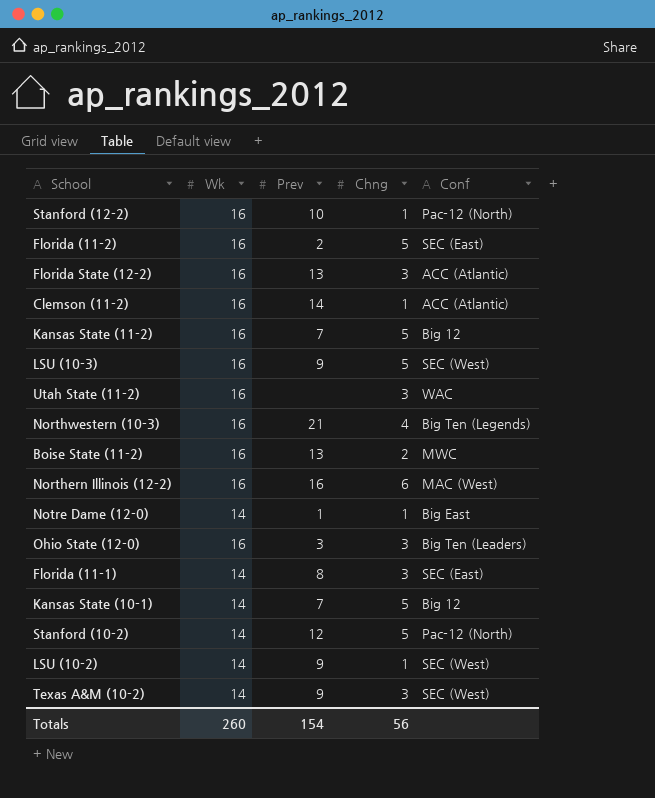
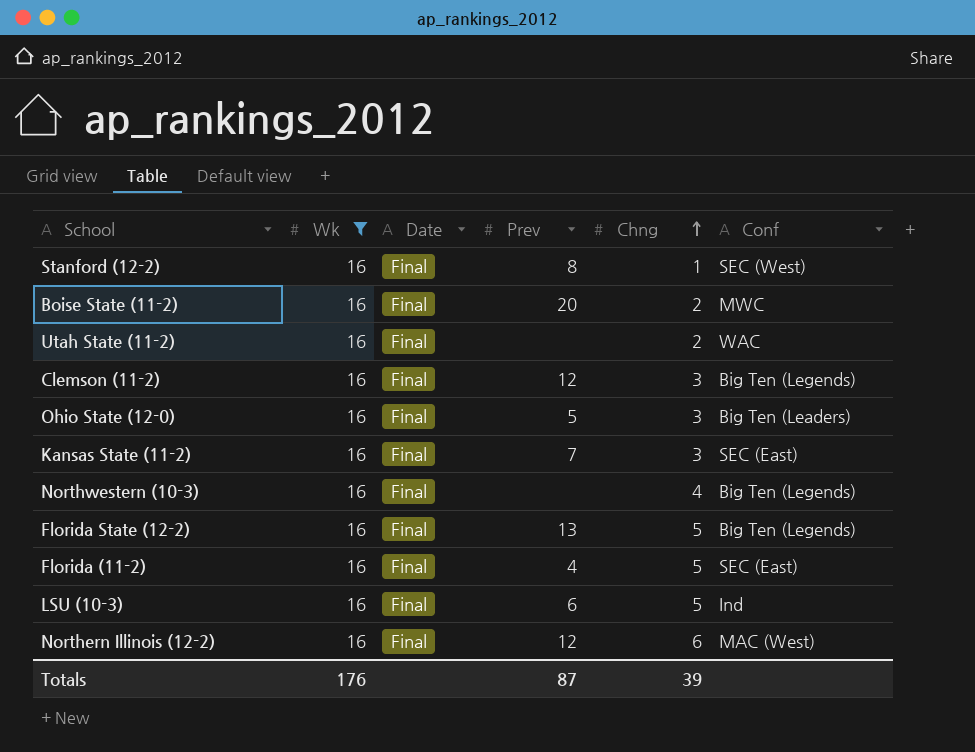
filter: none -> Wk = 16
row order: none -> Chng ascending
column Date | position: none -> 3
Stanford (12-2) | Prev: 10 -> 8
Stanford (12-2) | Conf: Pac-12 (North) -> SEC (West)
Boise State (11-2) | Prev: 13 -> 20
Utah State (11-2) | Chng: 3 -> 2
Clemson (11-2) | Prev: 14 -> 12
Clemson (11-2) | Chng: 1 -> 3
Clemson (11-2) | Conf: ACC (Atlantic) -> Big Ten (Legends)
Ohio State (12-0) | Prev: 3 -> 5
Kansas State (11-2) | Chng: 5 -> 3
Kansas State (11-2) | Conf: Big 12 -> SEC (East)
Northwestern (10-3) | Prev: 21 -> none
Florida State (12-2) | Chng: 3 -> 5
Florida State (12-2) | Conf: ACC (Atlantic) -> Big Ten (Legends)
Florida (11-2) | Prev: 2 -> 4
LSU (10-3) | Prev: 9 -> 6
LSU (10-3) | Conf: SEC (West) -> Ind
Northern Illinois (12-2) | Prev: 16 -> 12
Totals | Wk: 260 -> 176
Totals | Prev: 154 -> 87
Totals | Chng: 56 -> 39

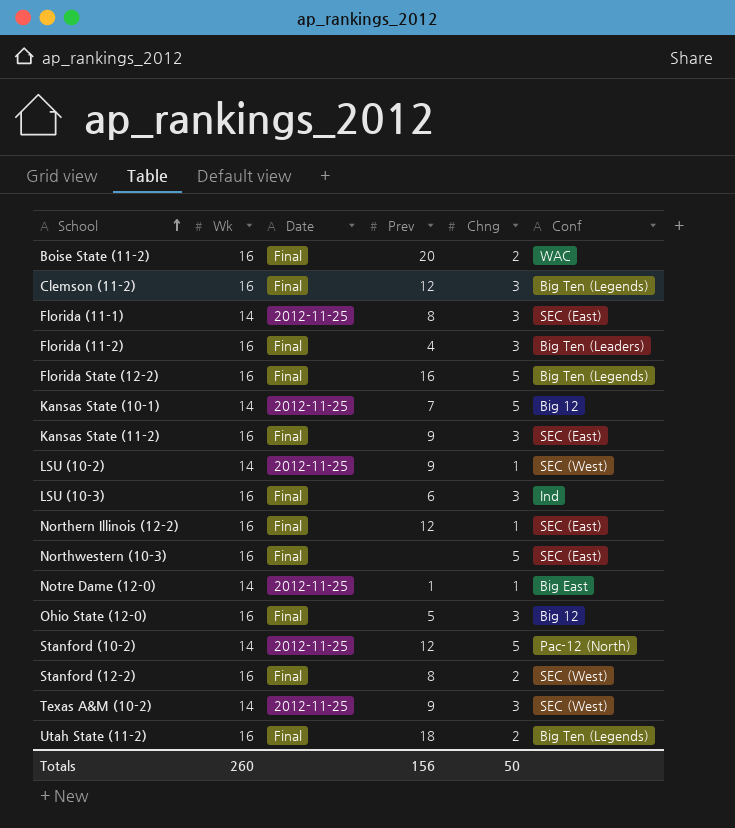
filter: Wk = 16 -> none
row order: Chng ascending -> School ascending
Boise State (11-2) | Conf: MWC -> WAC
Florida (11-2) | Chng: 5 -> 3
Florida (11-2) | Conf: SEC (East) -> Big Ten (Leaders)
Florida State (12-2) | Prev: 13 -> 16
Kansas State (11-2) | Prev: 7 -> 9
LSU (10-3) | Chng: 5 -> 3
Northern Illinois (12-2) | Chng: 6 -> 1
Northern Illinois (12-2) | Conf: MAC (West) -> SEC (East)
Northwestern (10-3) | Chng: 4 -> 5
Northwestern (10-3) | Conf: Big Ten (Legends) -> SEC (East)
Ohio State (12-0) | Conf: Big Ten (Leaders) -> Big 12
Stanford (12-2) | Chng: 1 -> 2
Utah State (11-2) | Prev: none -> 18
Utah State (11-2) | Conf: WAC -> Big Ten (Legends)
Totals | Wk: 176 -> 260
Totals | Prev: 87 -> 156
Totals | Chng: 39 -> 50

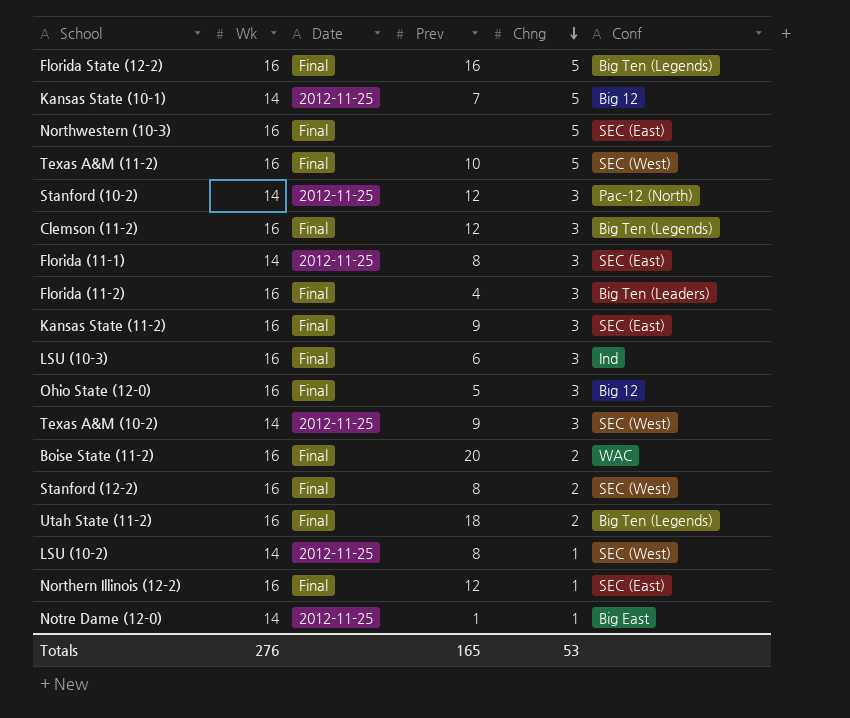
row order: School ascending -> Chng descending
row Texas A&M (11-2): none -> 16 | Final | 10 | 5 | SEC (West)
Stanford (10-2) | Chng: 5 -> 3
LSU (10-2) | Prev: 9 -> 8
Totals | Wk: 260 -> 276
Totals | Prev: 156 -> 165
Totals | Chng: 50 -> 53

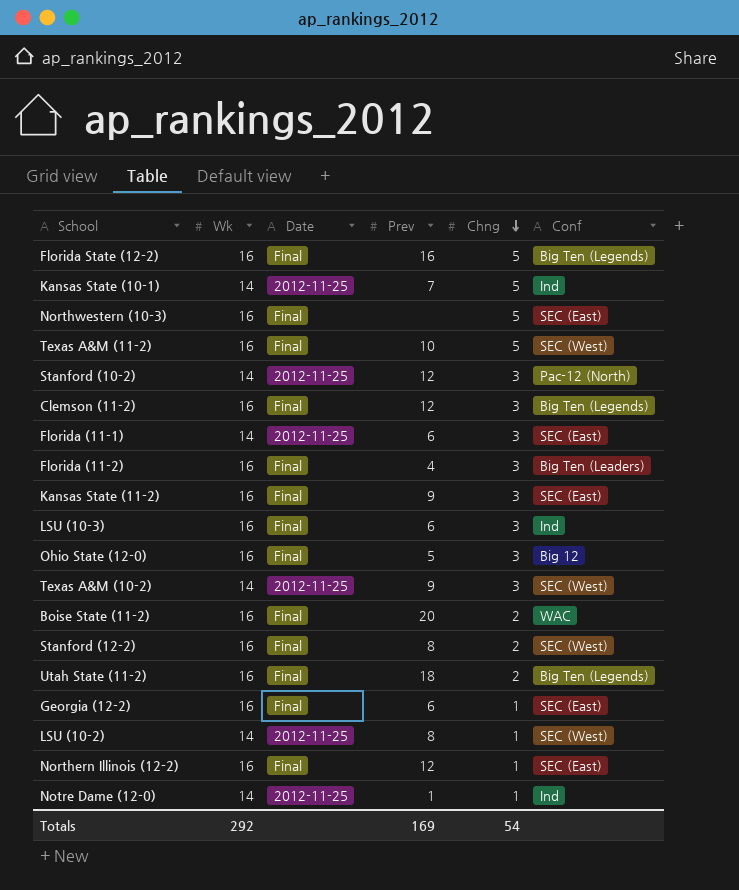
Kansas State (10-1) | Conf: Big 12 -> Ind
Florida (11-1) | Prev: 8 -> 6
row Georgia (12-2): none -> 16 | Final | 6 | 1 | SEC (East)
Notre Dame (12-0) | Conf: Big East -> Ind
Totals | Wk: 276 -> 292
Totals | Prev: 165 -> 169
Totals | Chng: 53 -> 54

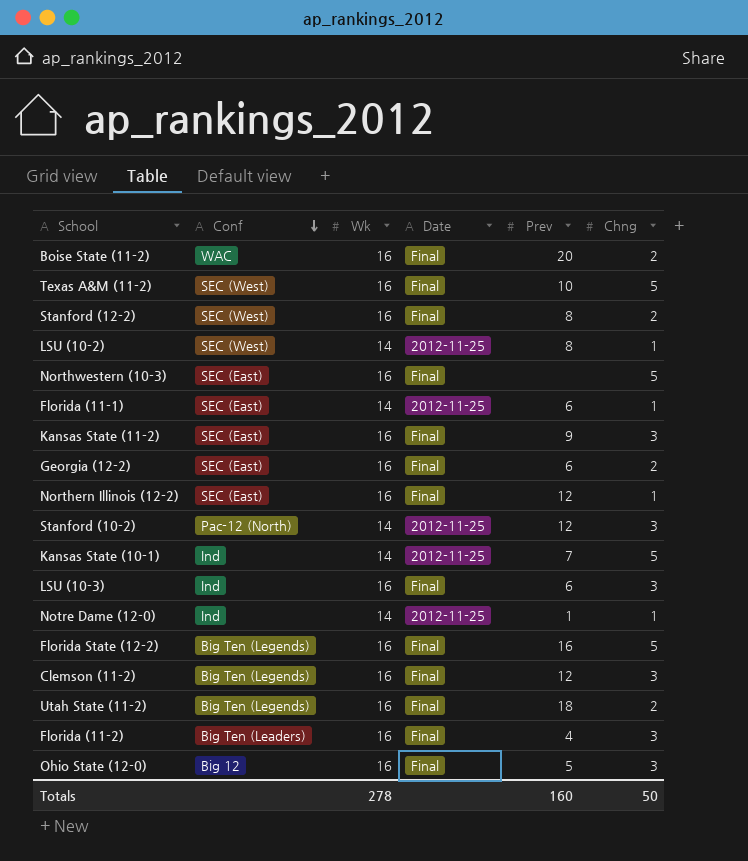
row order: Chng descending -> Conf descending
column Conf | position: 6 -> 2
row Texas A&M (10-2): 14 | 2012-11-25 | 9 | 3 | SEC (West) -> none
Florida (11-1) | Chng: 3 -> 1
Georgia (12-2) | Chng: 1 -> 2
Totals | Wk: 292 -> 278
Totals | Prev: 169 -> 160
Totals | Chng: 54 -> 50

